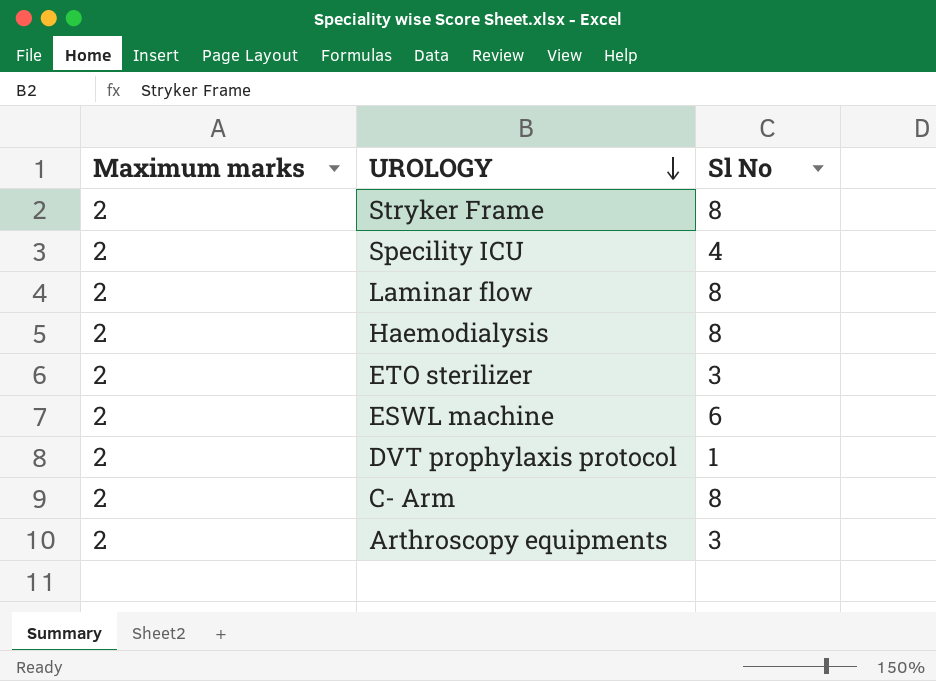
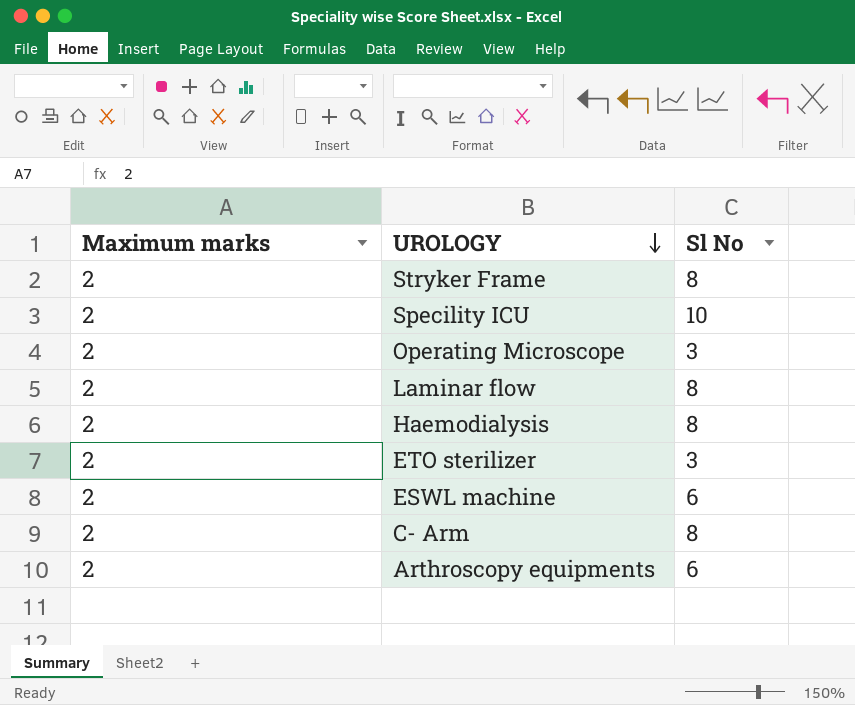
row DVT prophylaxis protocol: 2 | 1 -> none
Specility ICU | Sl No: 4 -> 10
row Operating Microscope: none -> 2 | 3
Arthroscopy equipments | Sl No: 3 -> 6

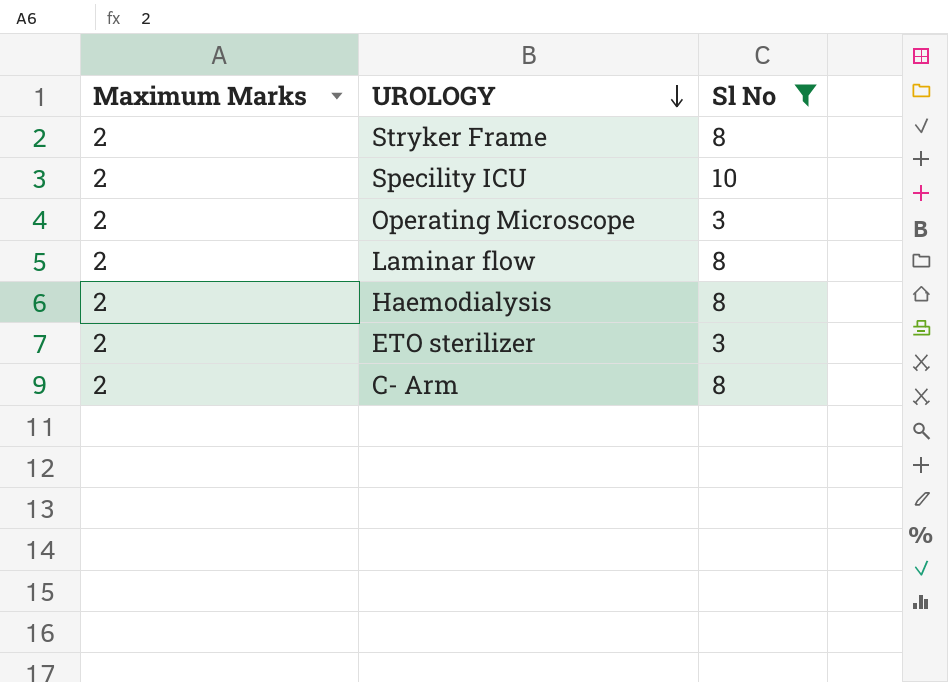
filter: none -> Sl No != 6
column name: Maximum marks -> Maximum Marks

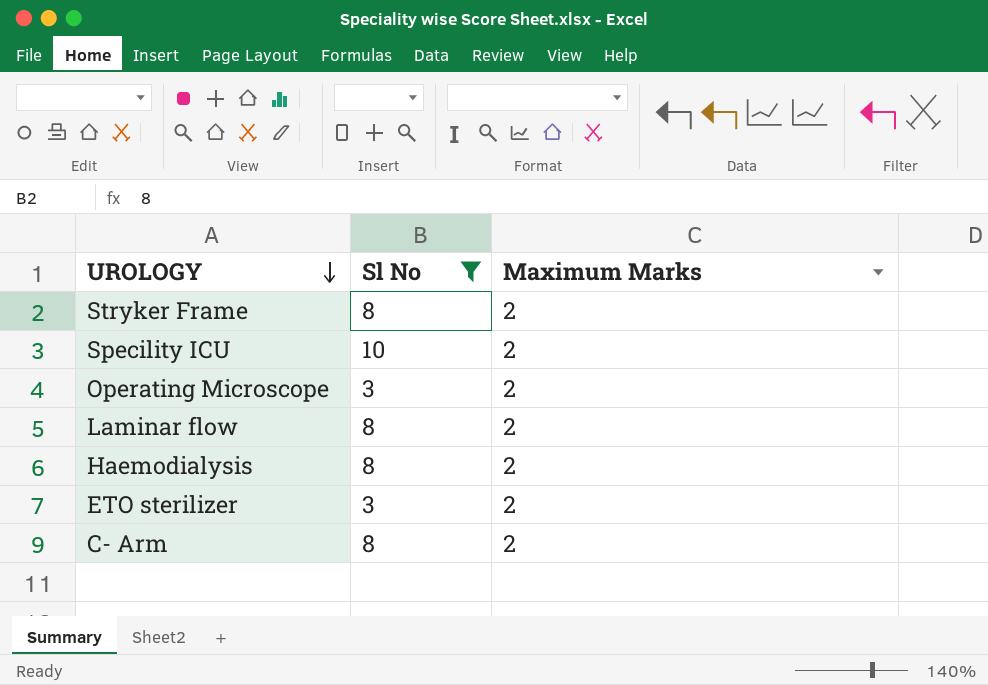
column Maximum Marks | position: 1 -> 3

